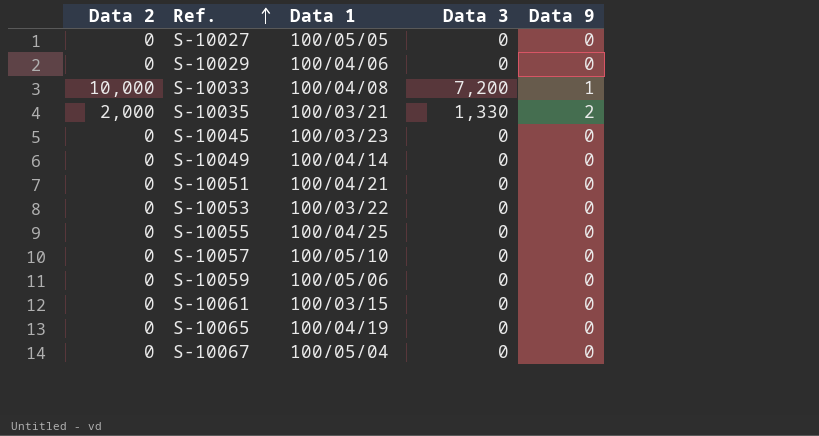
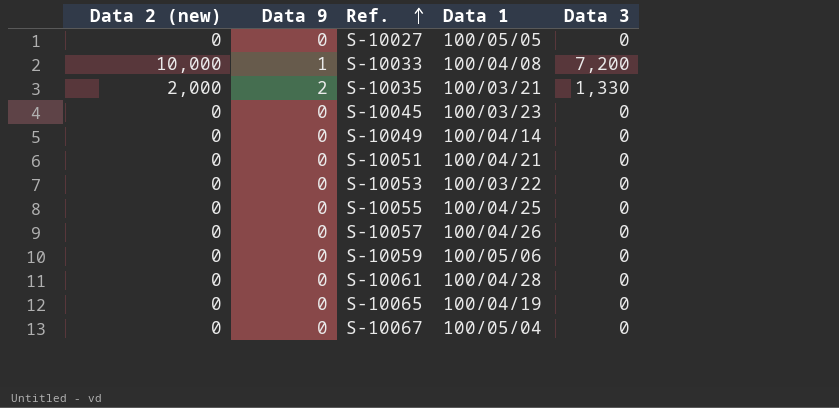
column name: Data 2 -> Data 2 (new)
column Data 9 | position: 5 -> 2
row S-10029: 0 | 100/04/06 | 0 | 0 -> none
S-10057 | Data 1: 100/05/10 -> 100/04/26
S-10061 | Data 1: 100/03/15 -> 100/04/28

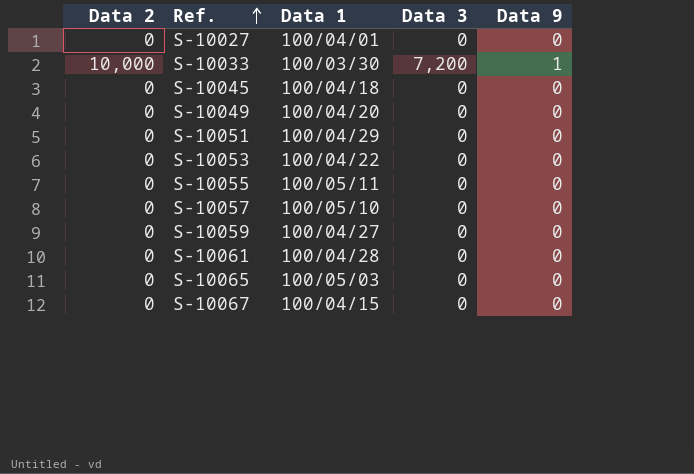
column name: Data 2 (new) -> Data 2
column Data 9 | position: 2 -> 5
row S-10035: 2,000 | 2 | 100/03/21 | 1,330 -> none
S-10027 | Data 1: 100/05/05 -> 100/04/01
S-10033 | Data 1: 100/04/08 -> 100/03/30
S-10045 | Data 1: 100/03/23 -> 100/04/18
S-10049 | Data 1: 100/04/14 -> 100/04/20
S-10051 | Data 1: 100/04/21 -> 100/04/29
S-10053 | Data 1: 100/03/22 -> 100/04/22
S-10055 | Data 1: 100/04/25 -> 100/05/11
S-10057 | Data 1: 100/04/26 -> 100/05/10
S-10059 | Data 1: 100/05/06 -> 100/04/27
S-10065 | Data 1: 100/04/19 -> 100/05/03
S-10067 | Data 1: 100/05/04 -> 100/04/15

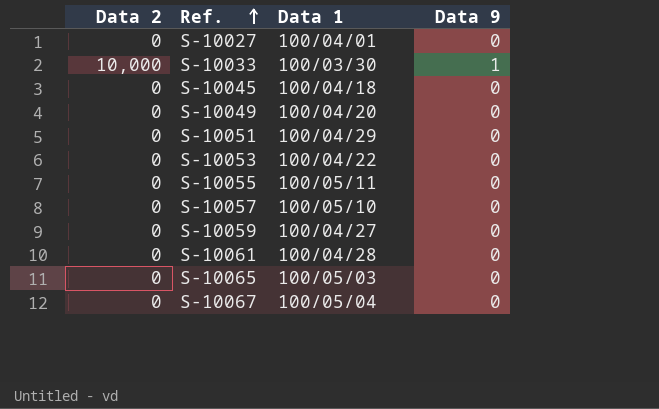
column Data 3 | position: 4 -> none
S-10067 | Data 1: 100/04/15 -> 100/05/04

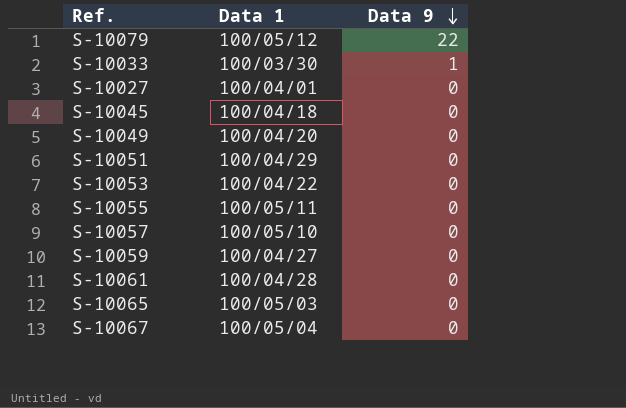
row order: Ref. ascending -> Data 9 descending
column Data 2 | position: 1 -> none
row S-10079: none -> 100/05/12 | 22

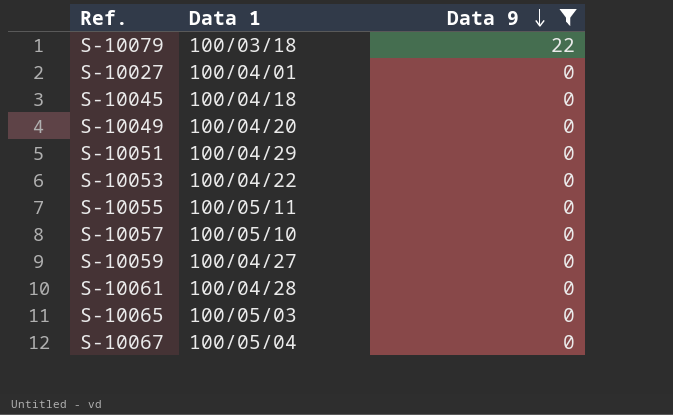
filter: none -> Data 9 != 1
S-10079 | Data 1: 100/05/12 -> 100/03/18

